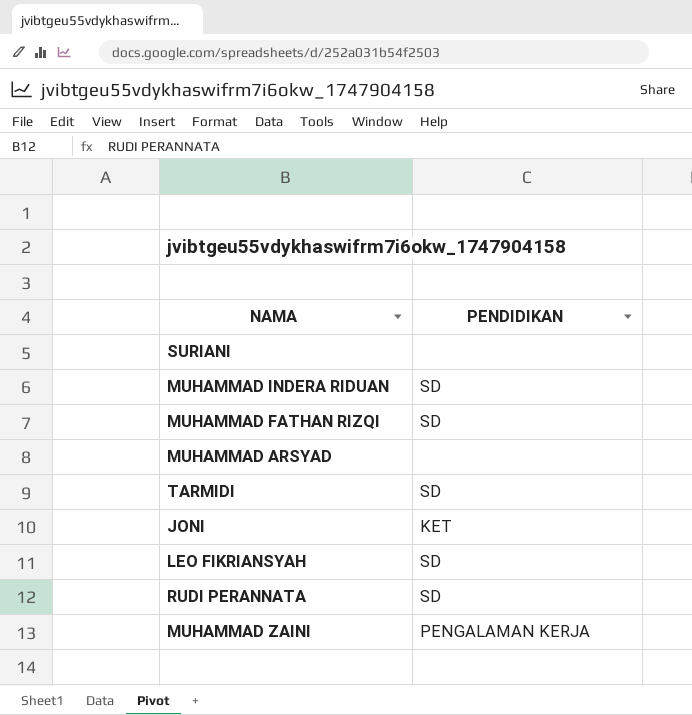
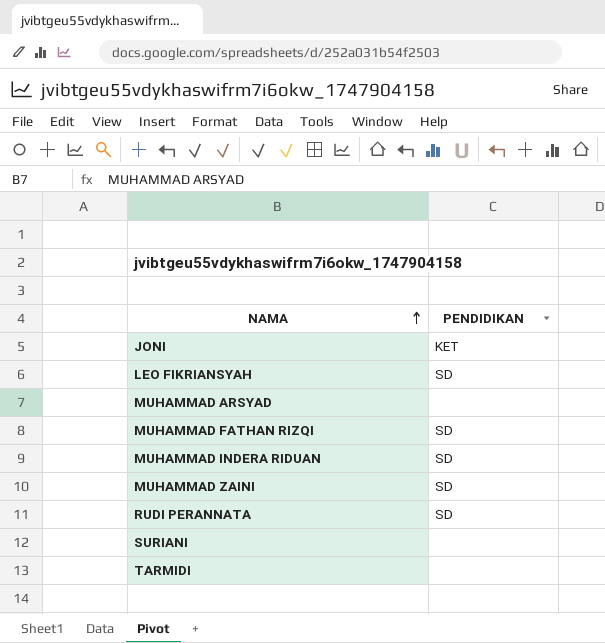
row order: none -> NAMA ascending
MUHAMMAD ZAINI | PENDIDIKAN: PENGALAMAN KERJA -> SD
TARMIDI | PENDIDIKAN: SD -> none

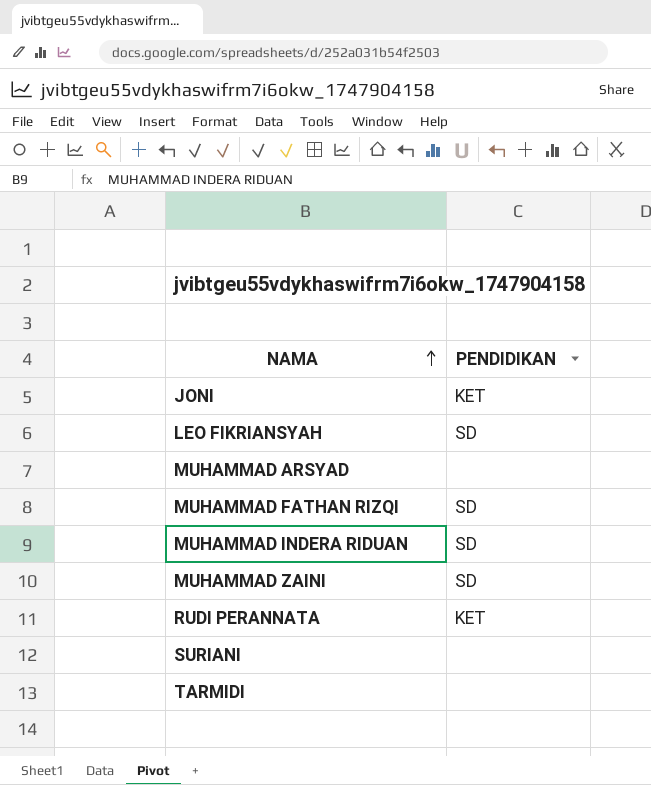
RUDI PERANNATA | PENDIDIKAN: SD -> KET

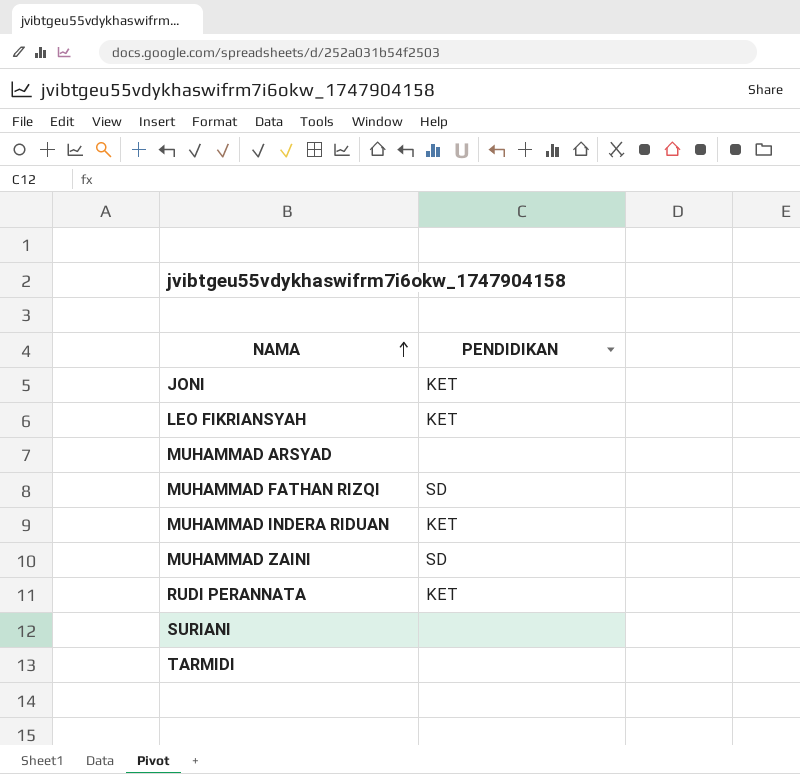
LEO FIKRIANSYAH | PENDIDIKAN: SD -> KET
MUHAMMAD INDERA RIDUAN | PENDIDIKAN: SD -> KET

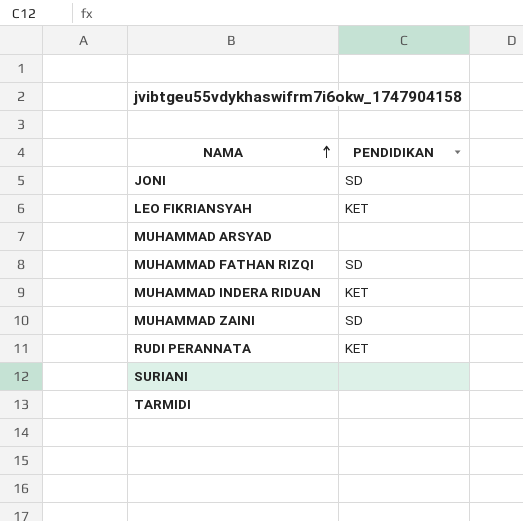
JONI | PENDIDIKAN: KET -> SD

